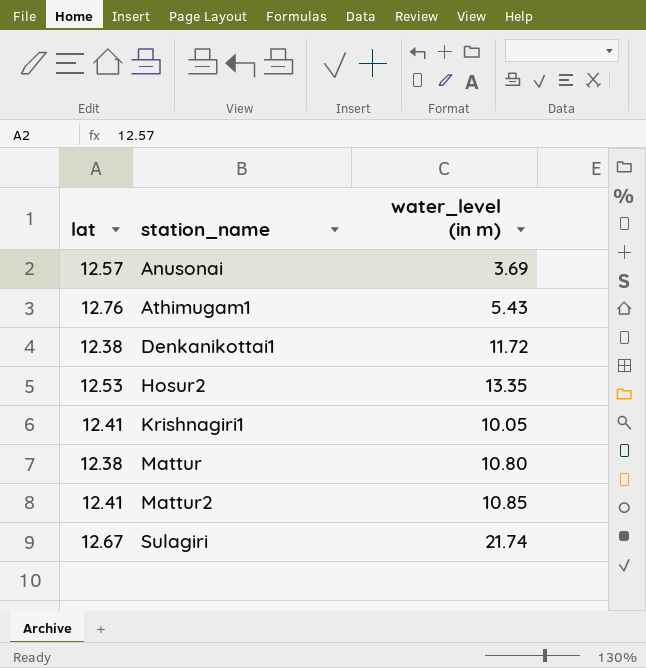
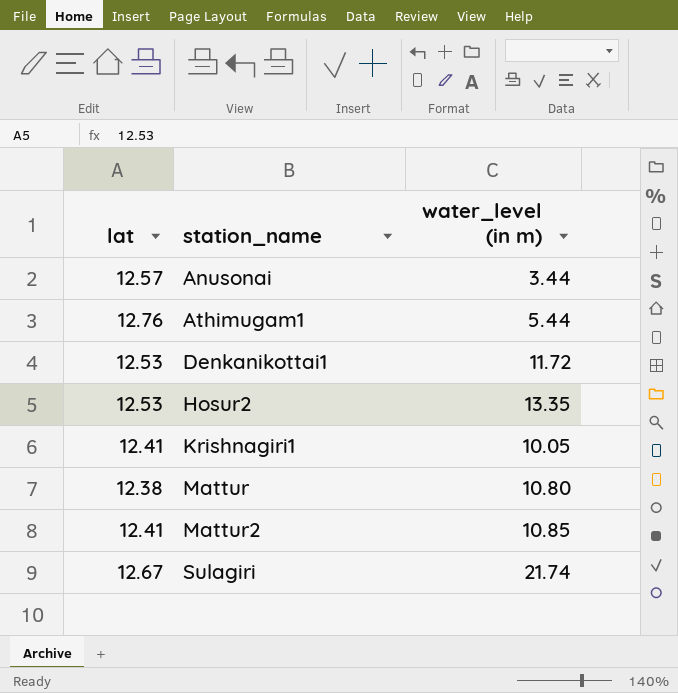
Anusonai | water_level (in m): 3.69 -> 3.44
Athimugam1 | water_level (in m): 5.43 -> 5.44
Denkanikottai1 | lat: 12.38 -> 12.53

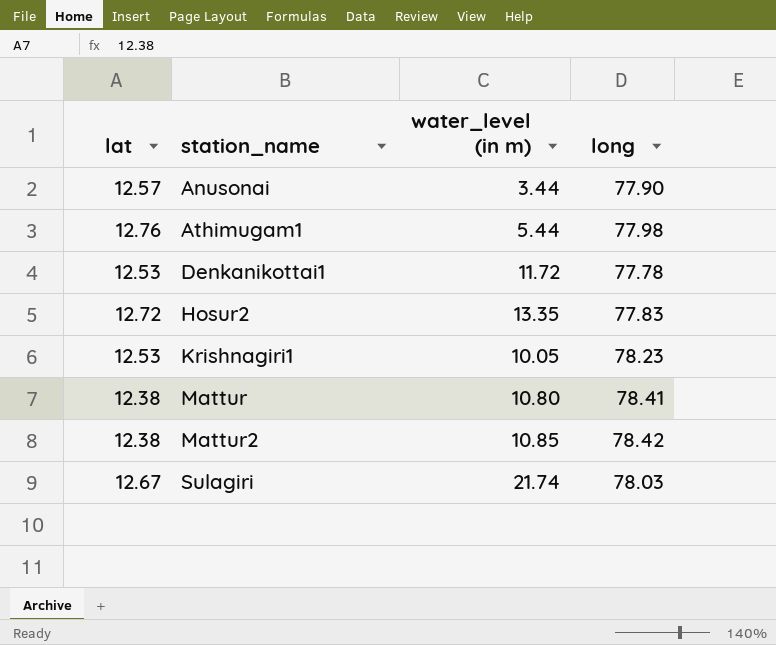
column long | position: none -> 4
Hosur2 | lat: 12.53 -> 12.72
Krishnagiri1 | lat: 12.41 -> 12.53
Mattur2 | lat: 12.41 -> 12.38

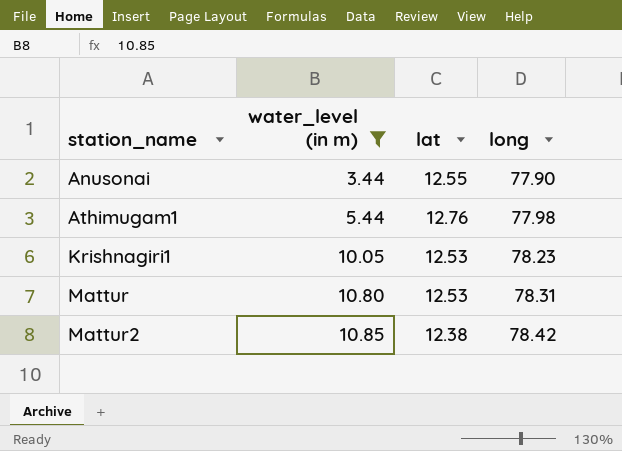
filter: none -> water_level (in m) <= 10.85
column lat | position: 1 -> 3
Anusonai | lat: 12.57 -> 12.55
Mattur | lat: 12.38 -> 12.53
Mattur | long: 78.41 -> 78.31

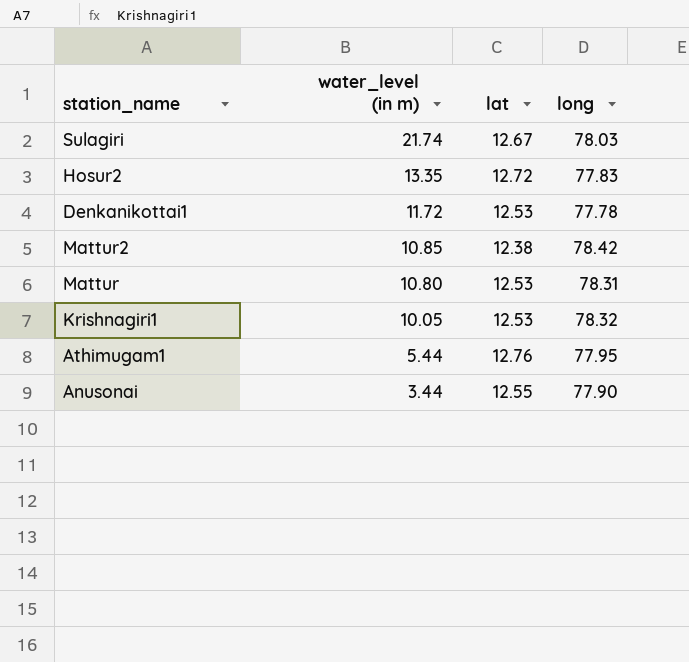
filter: water_level (in m) <= 10.85 -> none
row order: station_name ascending -> water_level (in m) descending
Krishnagiri1 | long: 78.23 -> 78.32
Athimugam1 | long: 77.98 -> 77.95

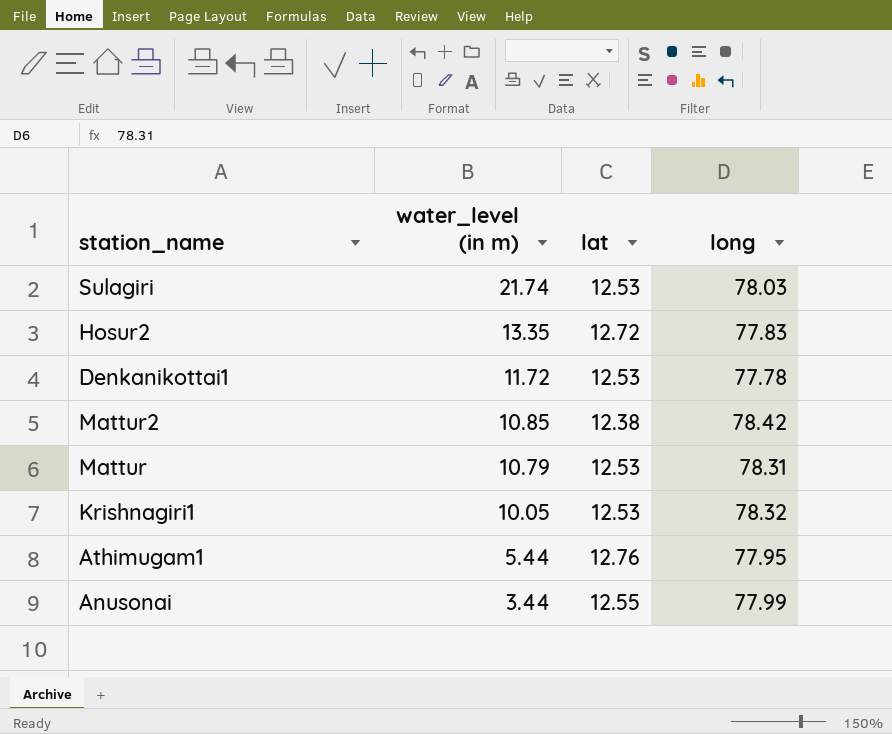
Sulagiri | lat: 12.67 -> 12.53
Mattur | water_level (in m): 10.80 -> 10.79
Anusonai | long: 77.90 -> 77.99

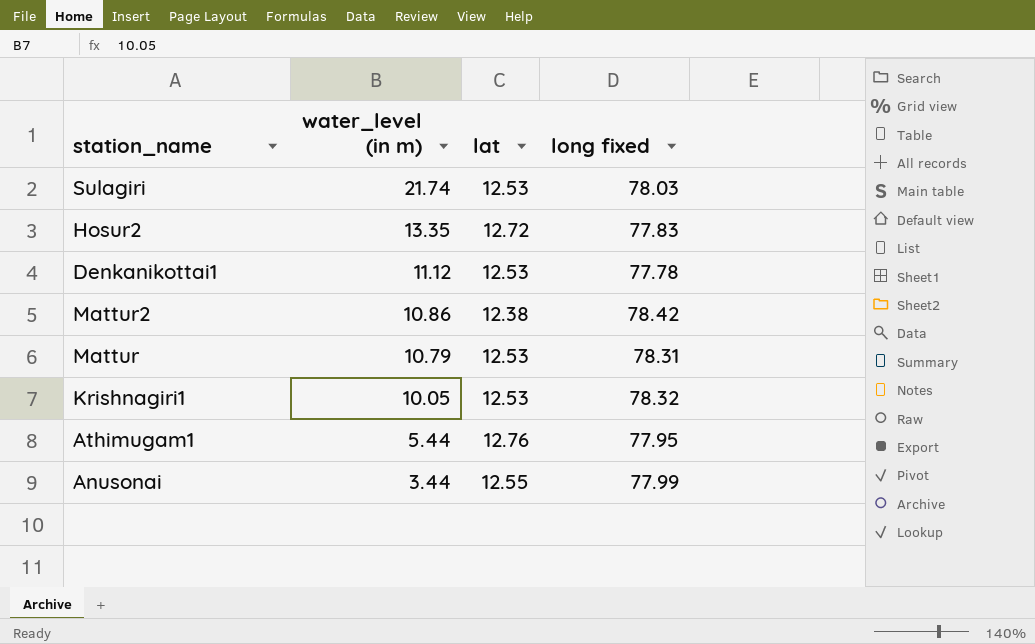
column name: long -> long fixed
Denkanikottai1 | water_level (in m): 11.72 -> 11.12
Mattur2 | water_level (in m): 10.85 -> 10.86

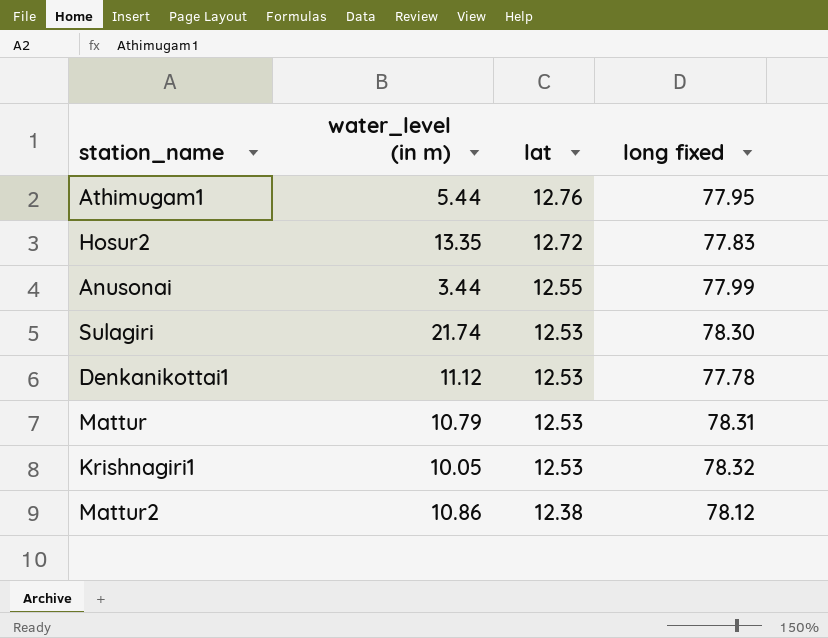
row order: water_level (in m) descending -> lat descending
Sulagiri | long fixed: 78.03 -> 78.30
Mattur2 | long fixed: 78.42 -> 78.12

